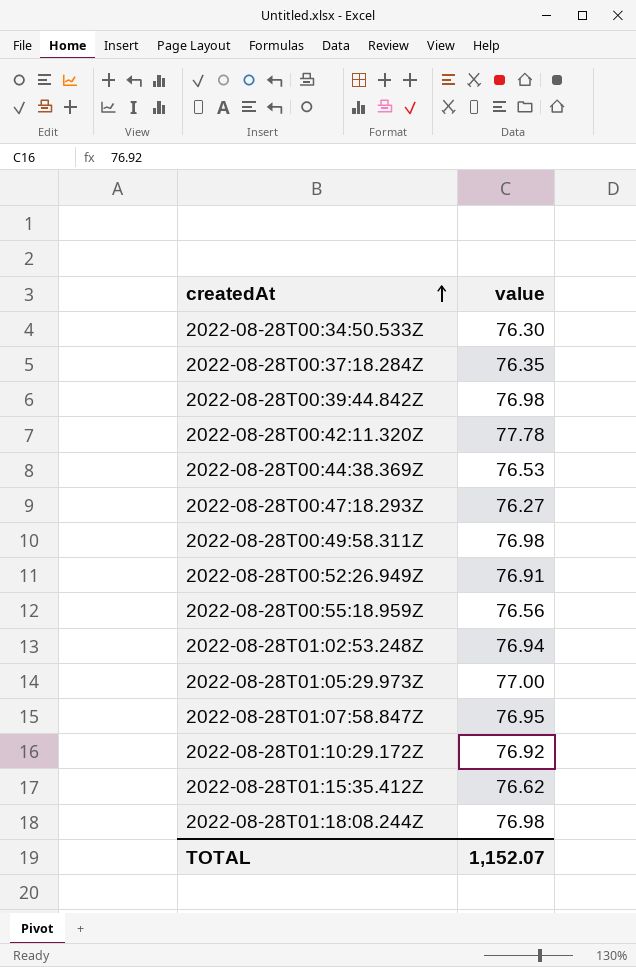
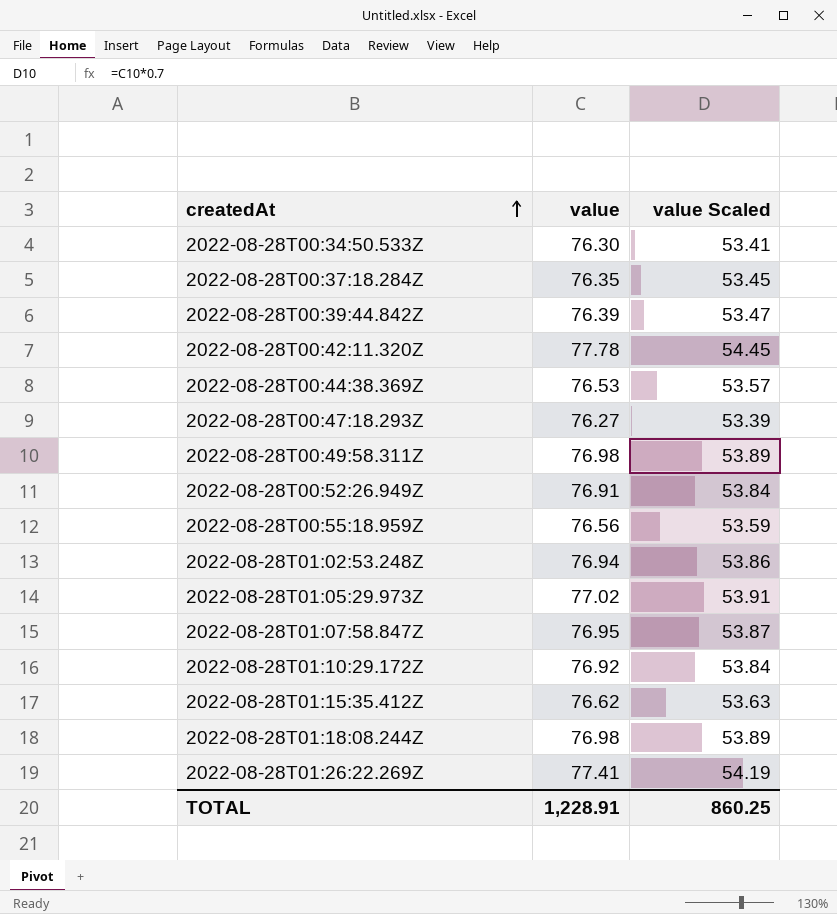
column value Scaled | formula: none -> [value] * 0.7
2022-08-28T00:39:44.842Z | value: 76.98 -> 76.39
2022-08-28T01:05:29.973Z | value: 77.00 -> 77.02
row 2022-08-28T01:26:22.269Z: none -> 77.41 | 54.19
TOTAL | value: 1,152.07 -> 1,228.91

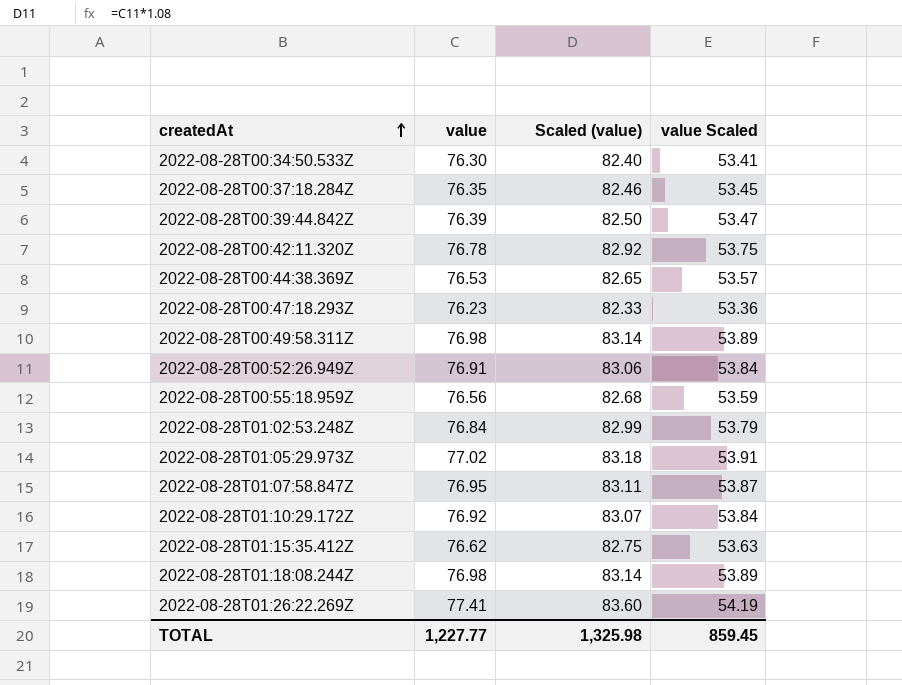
column Scaled (value) | formula: none -> [value] * 1.08
2022-08-28T00:42:11.320Z | value: 77.78 -> 76.78
2022-08-28T00:42:11.320Z | value Scaled: 54.45 -> 53.75
2022-08-28T00:47:18.293Z | value: 76.27 -> 76.23
2022-08-28T00:47:18.293Z | value Scaled: 53.39 -> 53.36
2022-08-28T01:02:53.248Z | value: 76.94 -> 76.84
2022-08-28T01:02:53.248Z | value Scaled: 53.86 -> 53.79
TOTAL | value: 1,228.91 -> 1,227.77
TOTAL | value Scaled: 860.25 -> 859.45

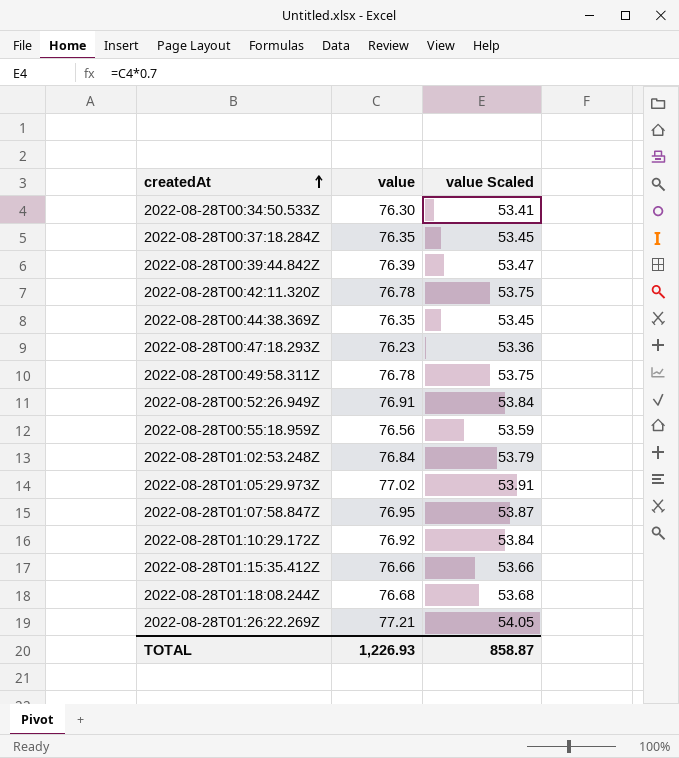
column Scaled (value) | formula: [value] * 1.08 -> none
2022-08-28T00:44:38.369Z | value: 76.53 -> 76.35
2022-08-28T00:44:38.369Z | value Scaled: 53.57 -> 53.45
2022-08-28T00:49:58.311Z | value: 76.98 -> 76.78
2022-08-28T00:49:58.311Z | value Scaled: 53.89 -> 53.75
2022-08-28T01:15:35.412Z | value: 76.62 -> 76.66
2022-08-28T01:15:35.412Z | value Scaled: 53.63 -> 53.66
2022-08-28T01:18:08.244Z | value: 76.98 -> 76.68
2022-08-28T01:18:08.244Z | value Scaled: 53.89 -> 53.68
2022-08-28T01:26:22.269Z | value: 77.41 -> 77.21
2022-08-28T01:26:22.269Z | value Scaled: 54.19 -> 54.05
TOTAL | value: 1,227.77 -> 1,226.93
TOTAL | value Scaled: 859.45 -> 858.87

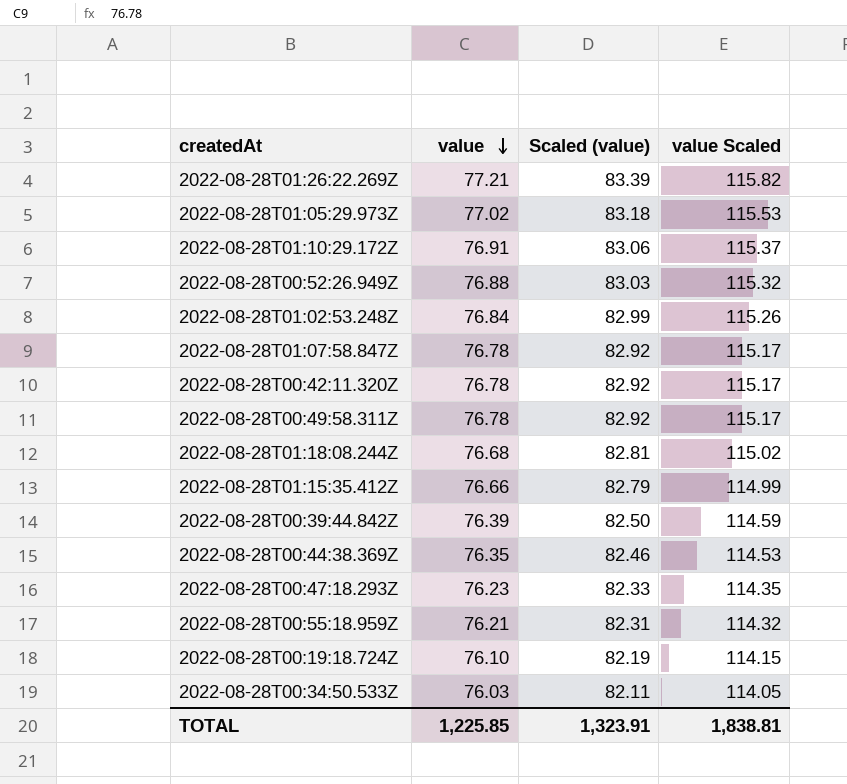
row order: createdAt ascending -> value descending
column Scaled (value) | formula: none -> [value] * 1.08
column value Scaled | formula: [value] * 0.7 -> [value] * 1.5
row 2022-08-28T00:37:18.284Z: 76.35 | 53.45 -> none
2022-08-28T01:10:29.172Z | value: 76.92 -> 76.91
2022-08-28T00:52:26.949Z | value: 76.91 -> 76.88
2022-08-28T01:07:58.847Z | value: 76.95 -> 76.78
2022-08-28T00:55:18.959Z | value: 76.56 -> 76.21
row 2022-08-28T00:19:18.724Z: none -> 76.10 | 82.19 | 114.15
2022-08-28T00:34:50.533Z | value: 76.30 -> 76.03
TOTAL | value: 1,226.93 -> 1,225.85
TOTAL | value Scaled: 858.87 -> 1,838.81

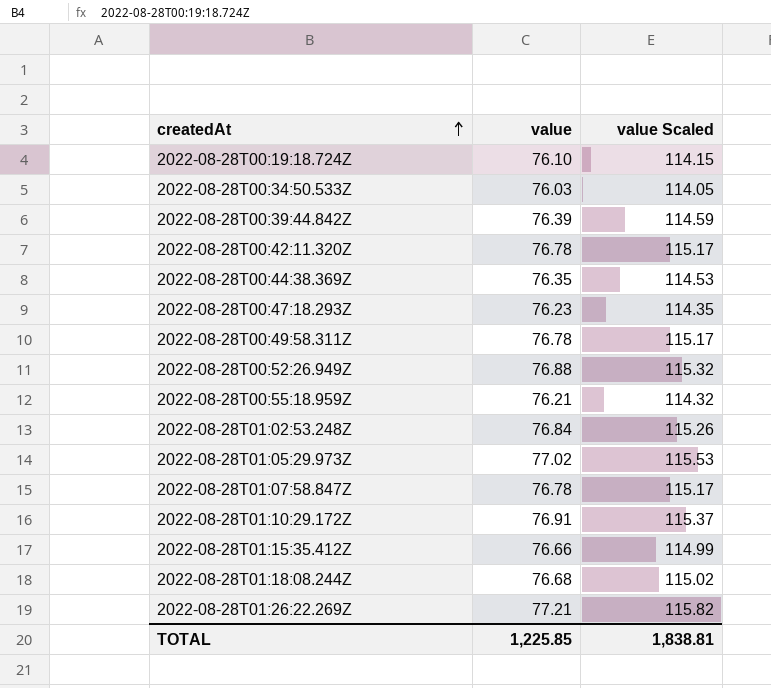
row order: value descending -> createdAt ascending
column Scaled (value) | formula: [value] * 1.08 -> none

